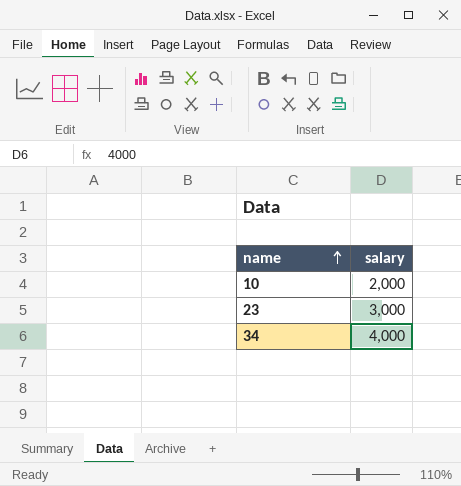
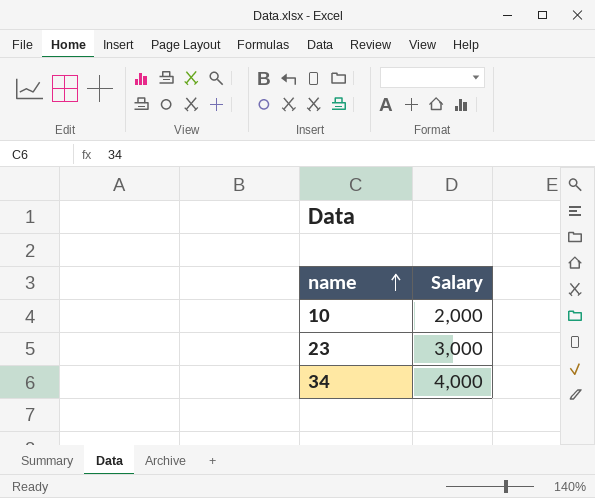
column name: salary -> Salary

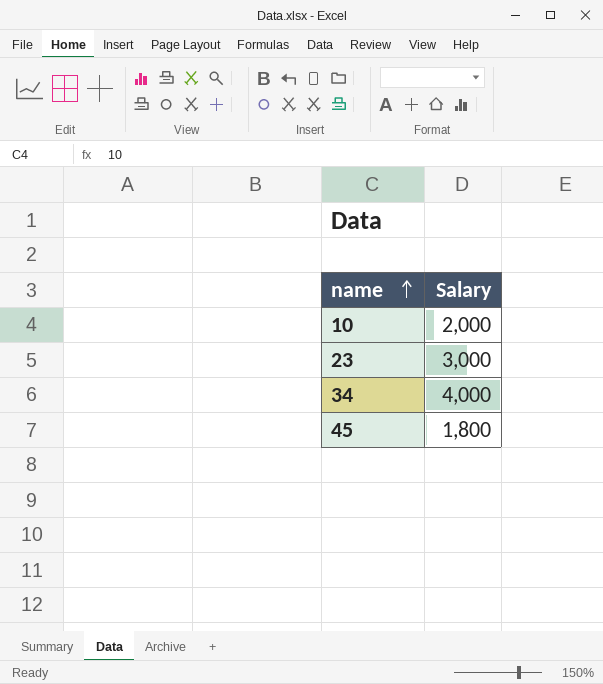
row 45: none -> 1,800

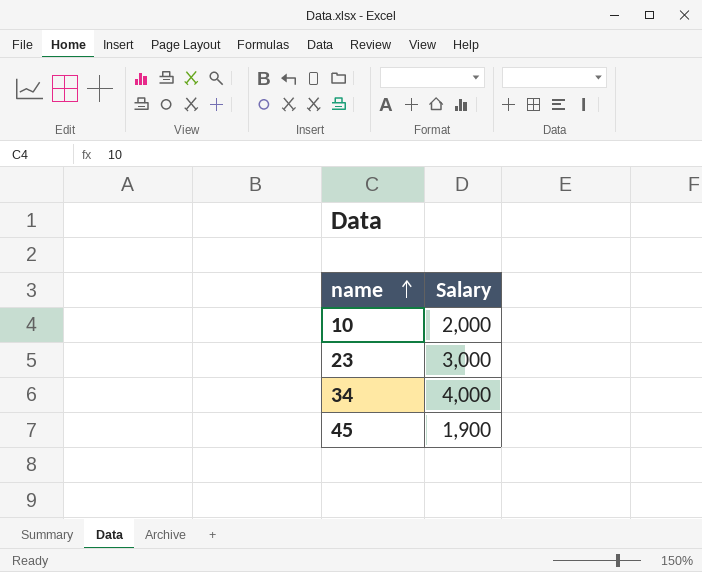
45 | Salary: 1,800 -> 1,900

